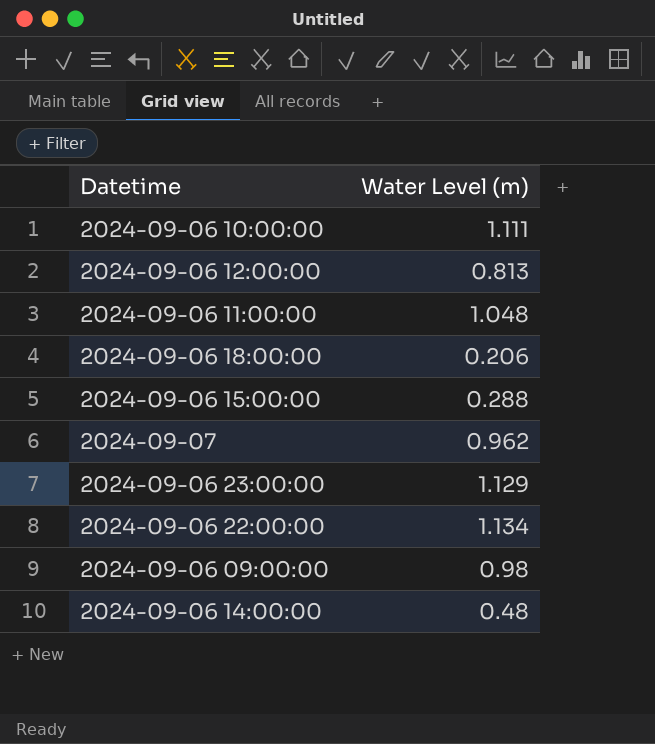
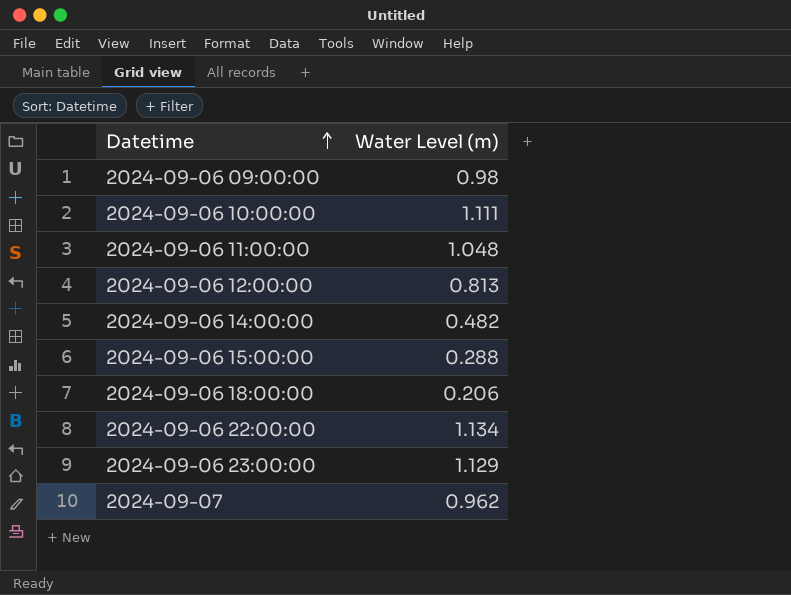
row order: none -> Datetime ascending
2024-09-06 14:00:00 | Water Level (m): 0.48 -> 0.482

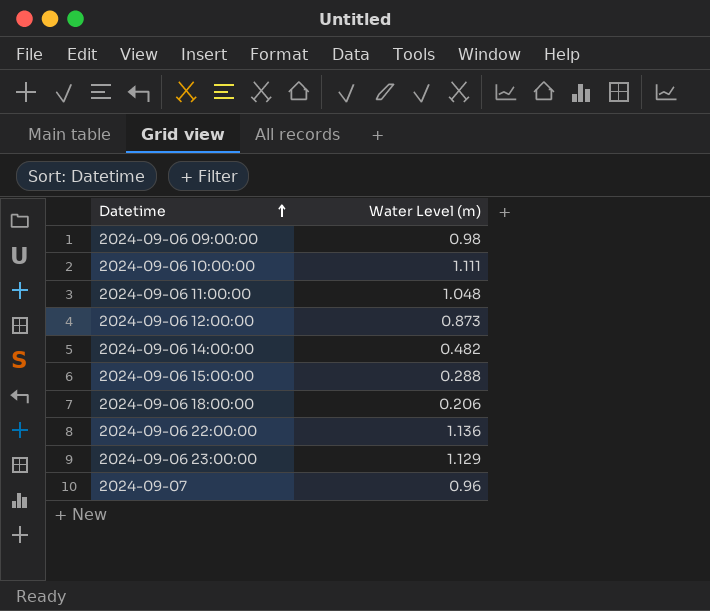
2024-09-06 12:00:00 | Water Level (m): 0.813 -> 0.873
2024-09-06 22:00:00 | Water Level (m): 1.134 -> 1.136
2024-09-07 | Water Level (m): 0.962 -> 0.96

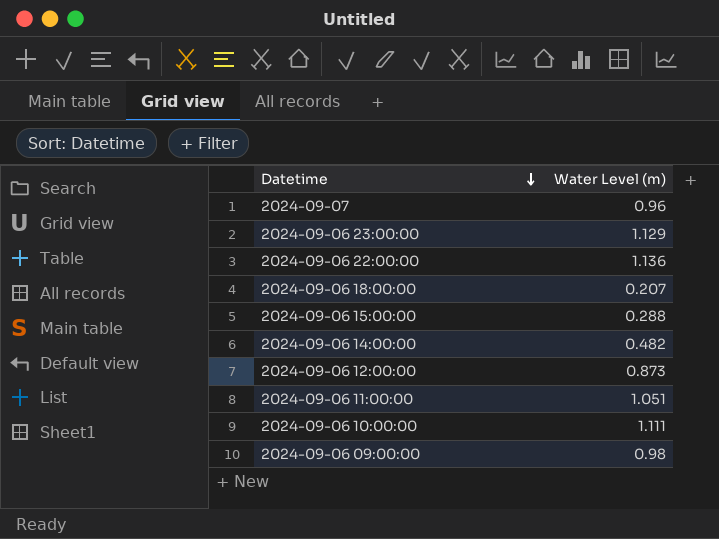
row order: Datetime ascending -> Datetime descending
2024-09-06 18:00:00 | Water Level (m): 0.206 -> 0.207
2024-09-06 11:00:00 | Water Level (m): 1.048 -> 1.051

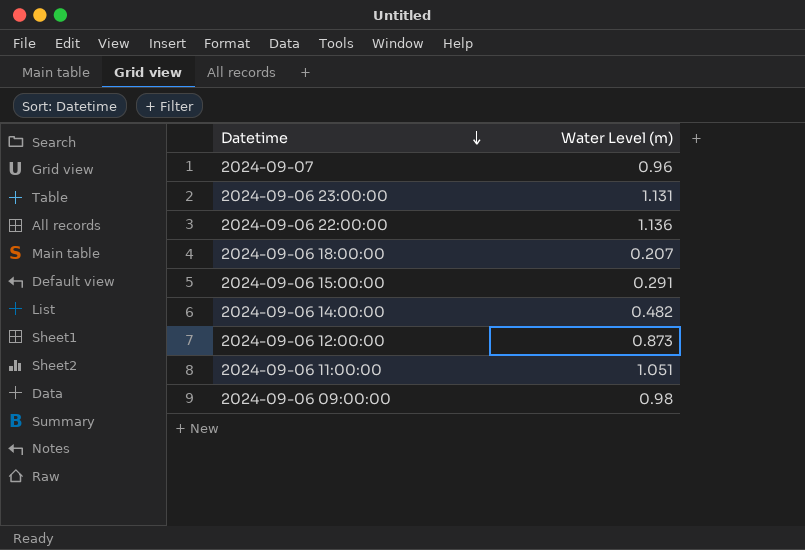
row 2024-09-06 10:00:00: 1.111 -> none
2024-09-06 23:00:00 | Water Level (m): 1.129 -> 1.131
2024-09-06 15:00:00 | Water Level (m): 0.288 -> 0.291

